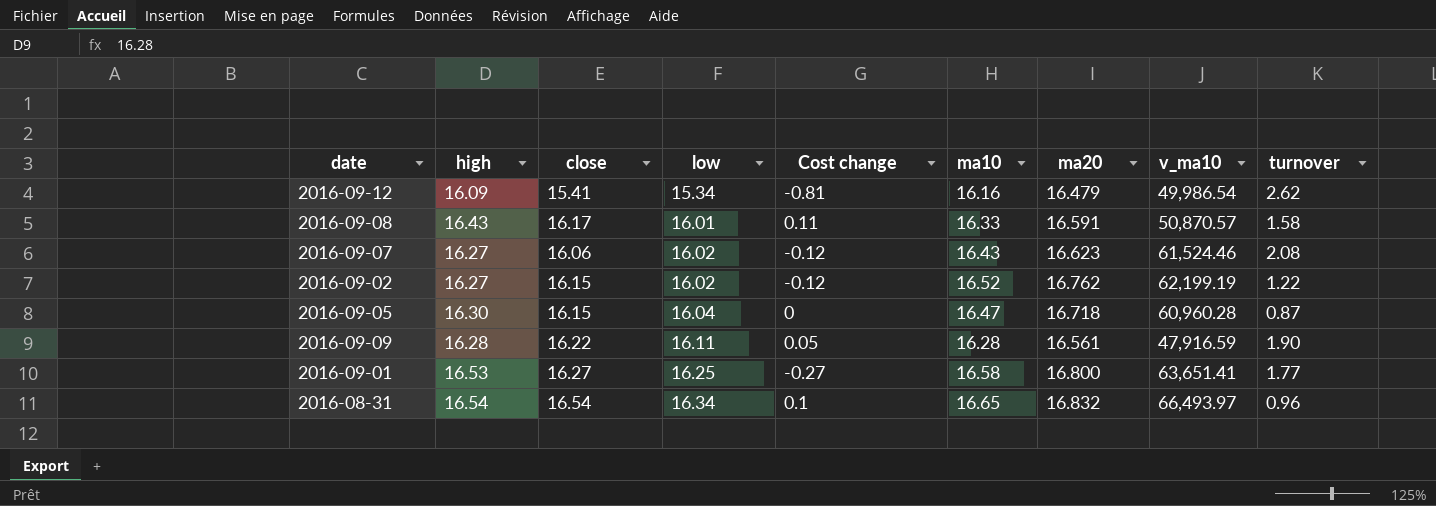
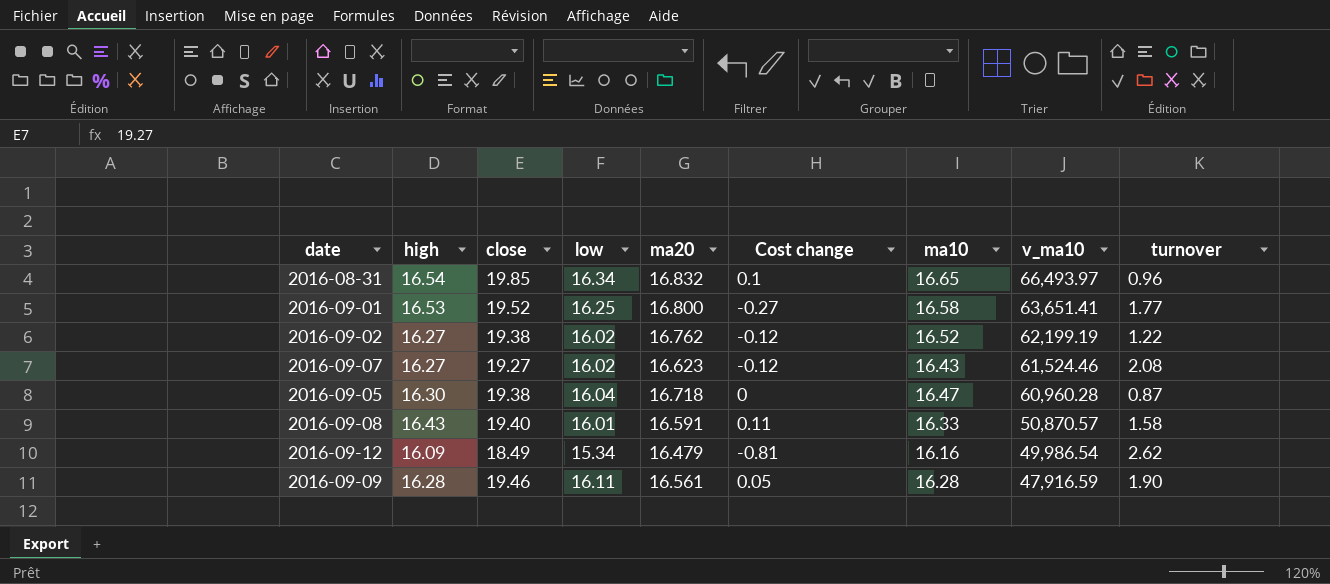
row order: low ascending -> v_ma10 descending
column ma20 | position: 7 -> 5
2016-08-31 | close: 16.54 -> 19.85
2016-09-01 | close: 16.27 -> 19.52
2016-09-02 | close: 16.15 -> 19.38
2016-09-07 | close: 16.06 -> 19.27
2016-09-05 | close: 16.15 -> 19.38
2016-09-08 | close: 16.17 -> 19.40
2016-09-12 | close: 15.41 -> 18.49
2016-09-09 | close: 16.22 -> 19.46

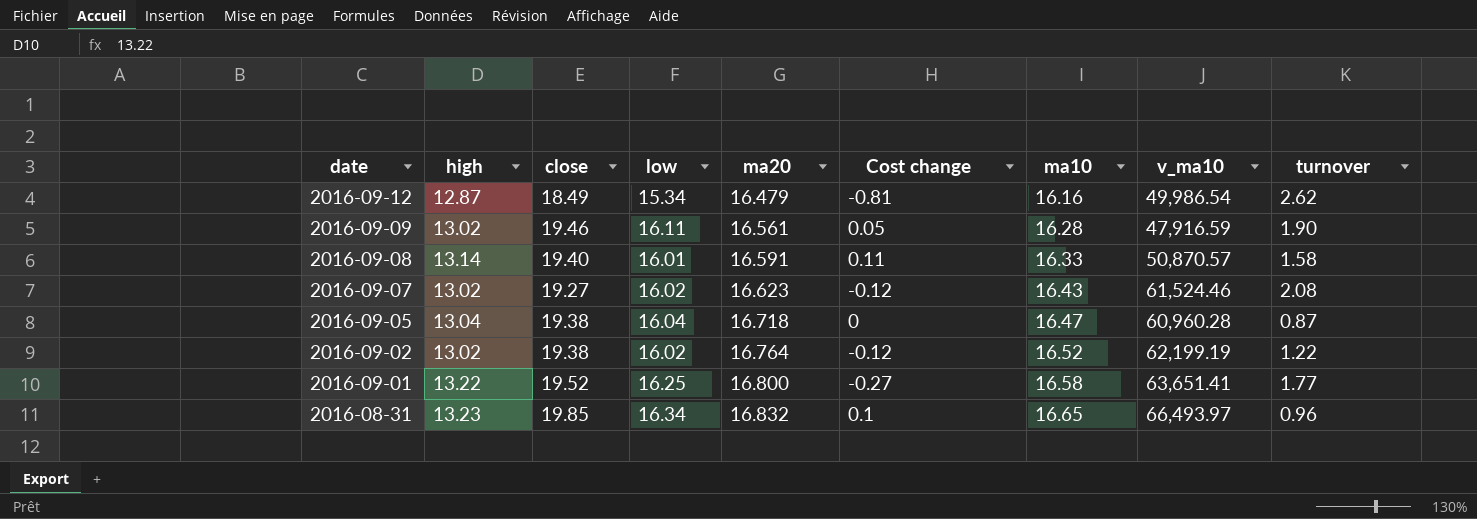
row order: v_ma10 descending -> date descending
2016-09-12 | high: 16.09 -> 12.87
2016-09-09 | high: 16.28 -> 13.02
2016-09-08 | high: 16.43 -> 13.14
2016-09-07 | high: 16.27 -> 13.02
2016-09-05 | high: 16.30 -> 13.04
2016-09-02 | high: 16.27 -> 13.02
2016-09-02 | ma20: 16.762 -> 16.764
2016-09-01 | high: 16.53 -> 13.22
2016-08-31 | high: 16.54 -> 13.23

